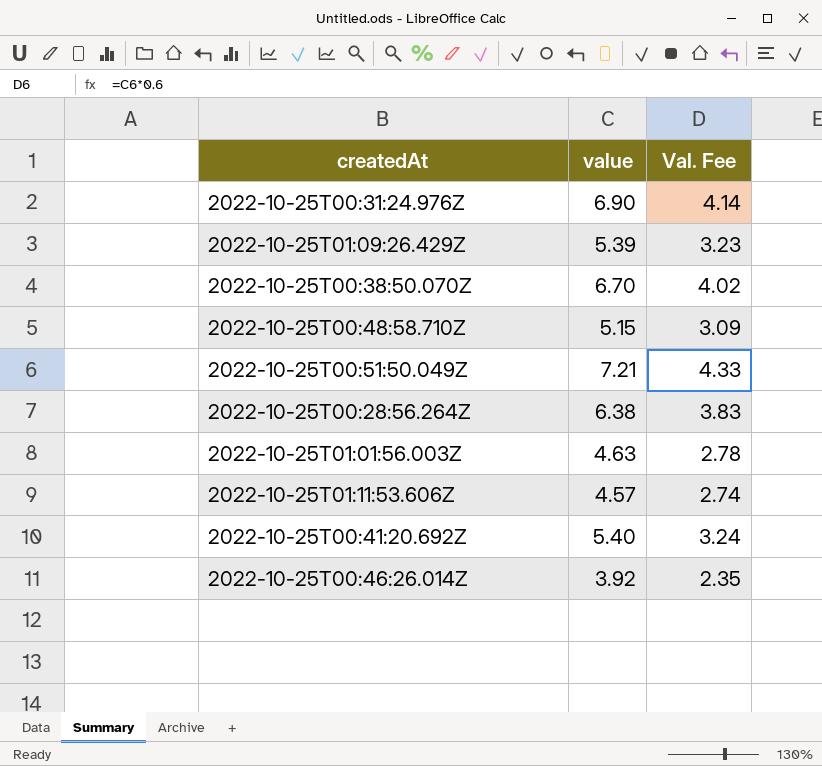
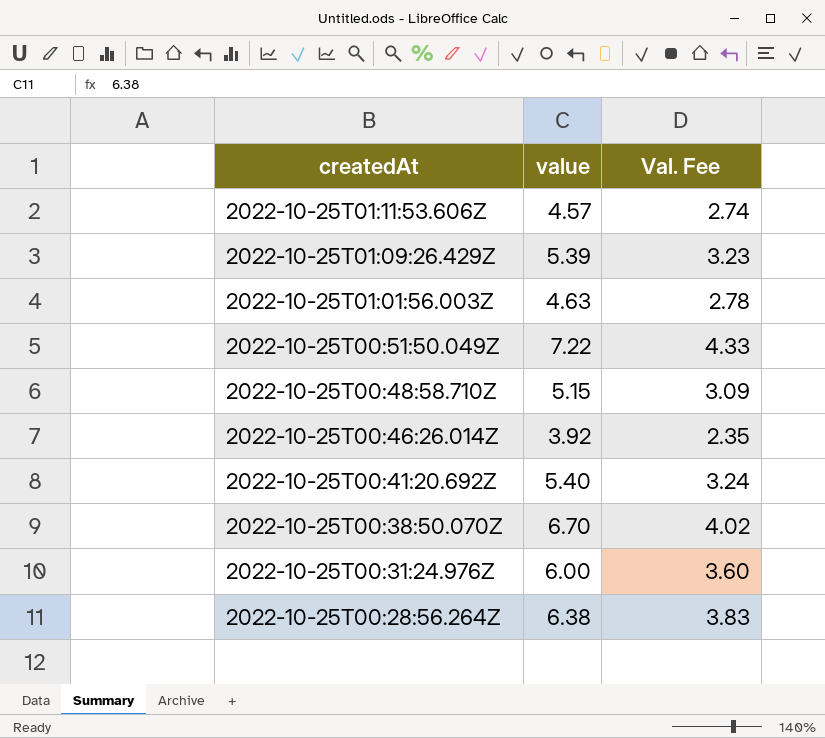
row order: none -> createdAt descending
2022-10-25T00:51:50.049Z | value: 7.21 -> 7.22
2022-10-25T00:31:24.976Z | value: 6.90 -> 6.00
2022-10-25T00:31:24.976Z | Val. Fee: 4.14 -> 3.60

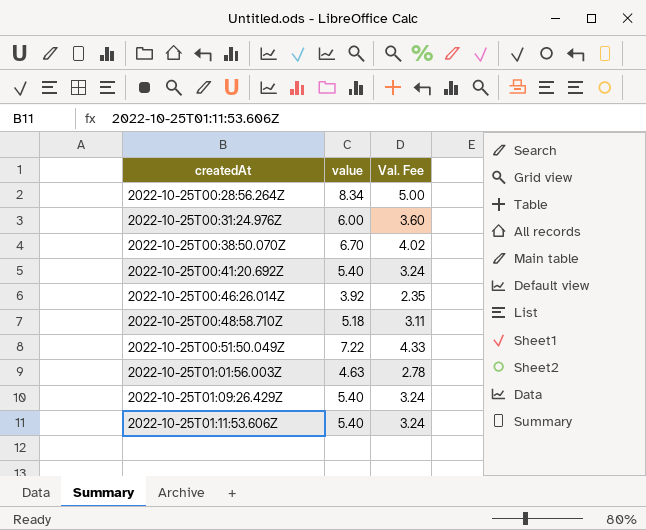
row order: createdAt descending -> createdAt ascending
2022-10-25T00:28:56.264Z | value: 6.38 -> 8.34
2022-10-25T00:28:56.264Z | Val. Fee: 3.83 -> 5.00
2022-10-25T00:48:58.710Z | value: 5.15 -> 5.18
2022-10-25T00:48:58.710Z | Val. Fee: 3.09 -> 3.11
2022-10-25T01:09:26.429Z | value: 5.39 -> 5.40
2022-10-25T01:09:26.429Z | Val. Fee: 3.23 -> 3.24
2022-10-25T01:11:53.606Z | value: 4.57 -> 5.40
2022-10-25T01:11:53.606Z | Val. Fee: 2.74 -> 3.24

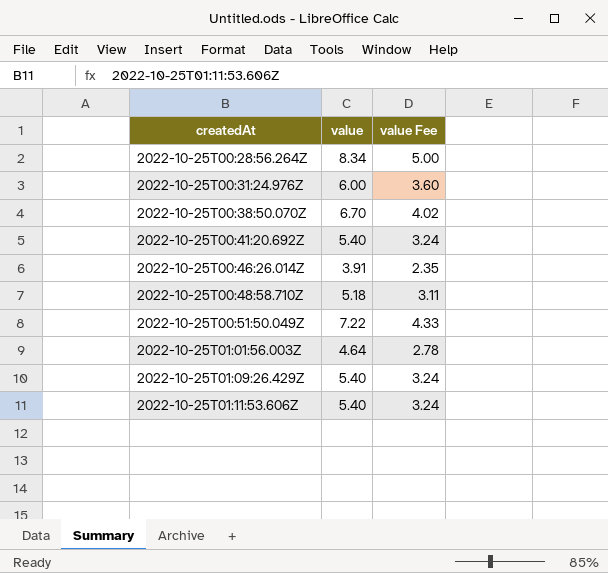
column name: Val. Fee -> value Fee
2022-10-25T00:46:26.014Z | value: 3.92 -> 3.91
2022-10-25T01:01:56.003Z | value: 4.63 -> 4.64

